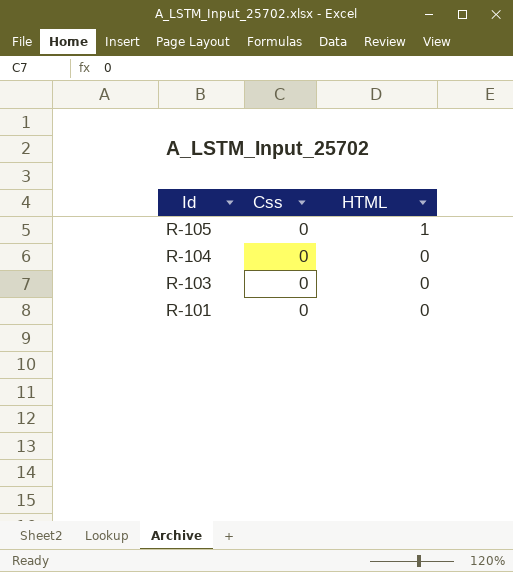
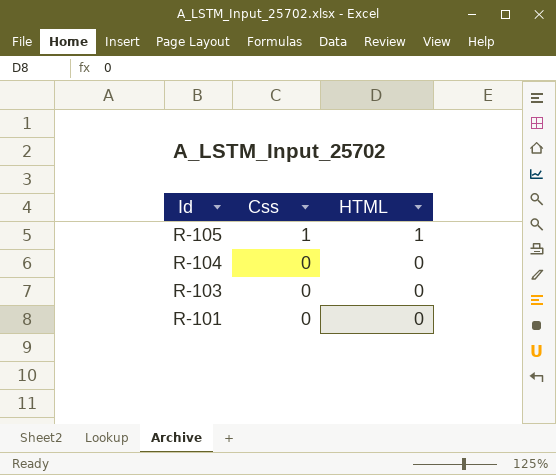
R-105 | Css: 0 -> 1

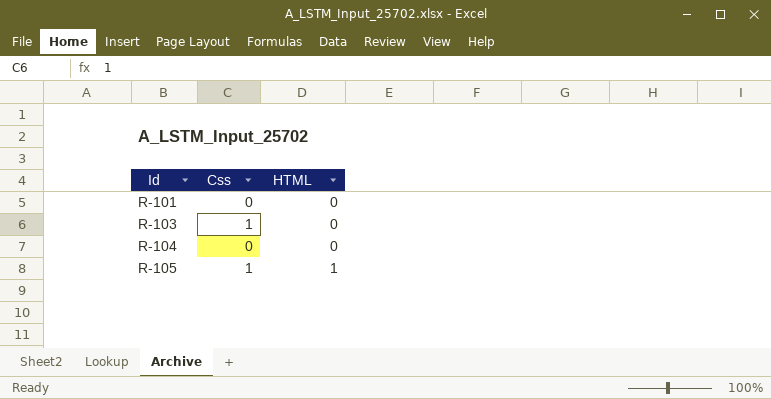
row order: Id descending -> Id ascending
R-103 | Css: 0 -> 1

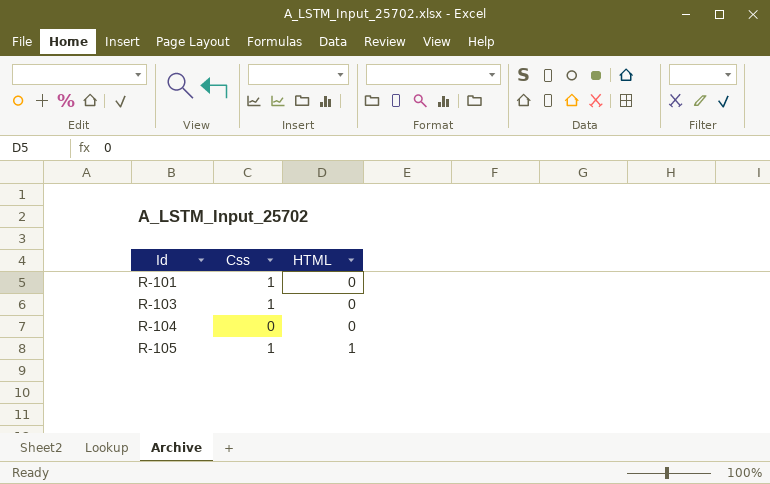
R-101 | Css: 0 -> 1

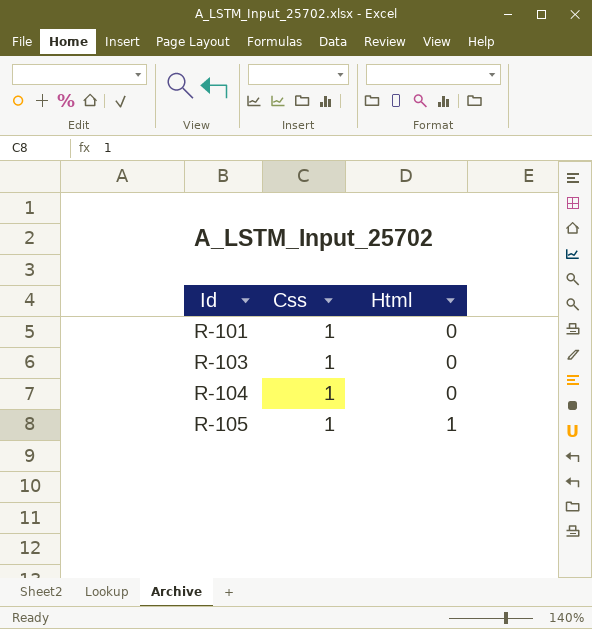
column name: HTML -> Html
R-104 | Css: 0 -> 1

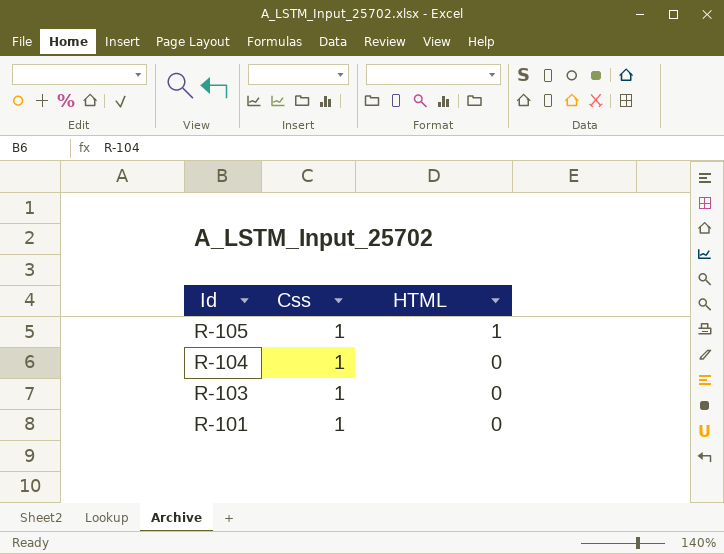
row order: Id ascending -> Id descending
column name: Html -> HTML

